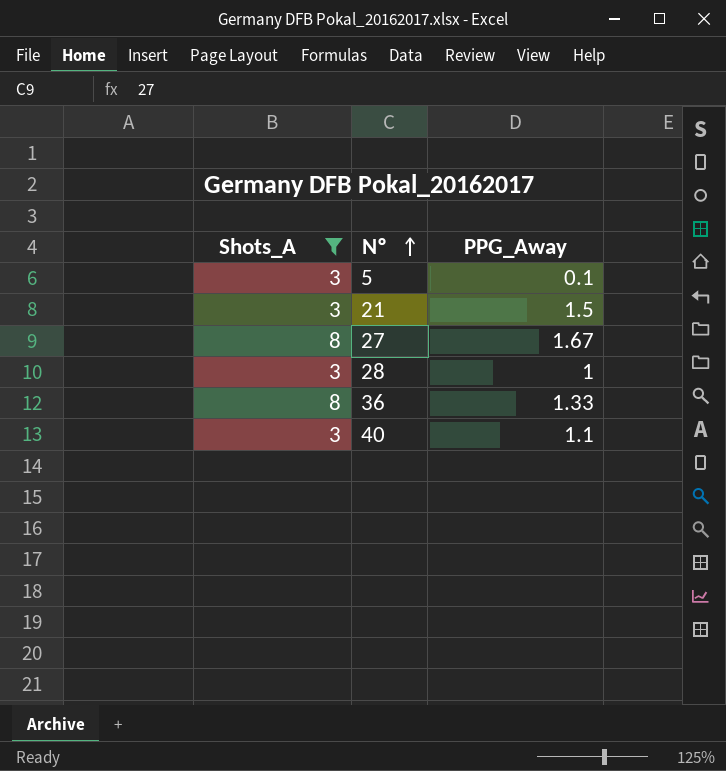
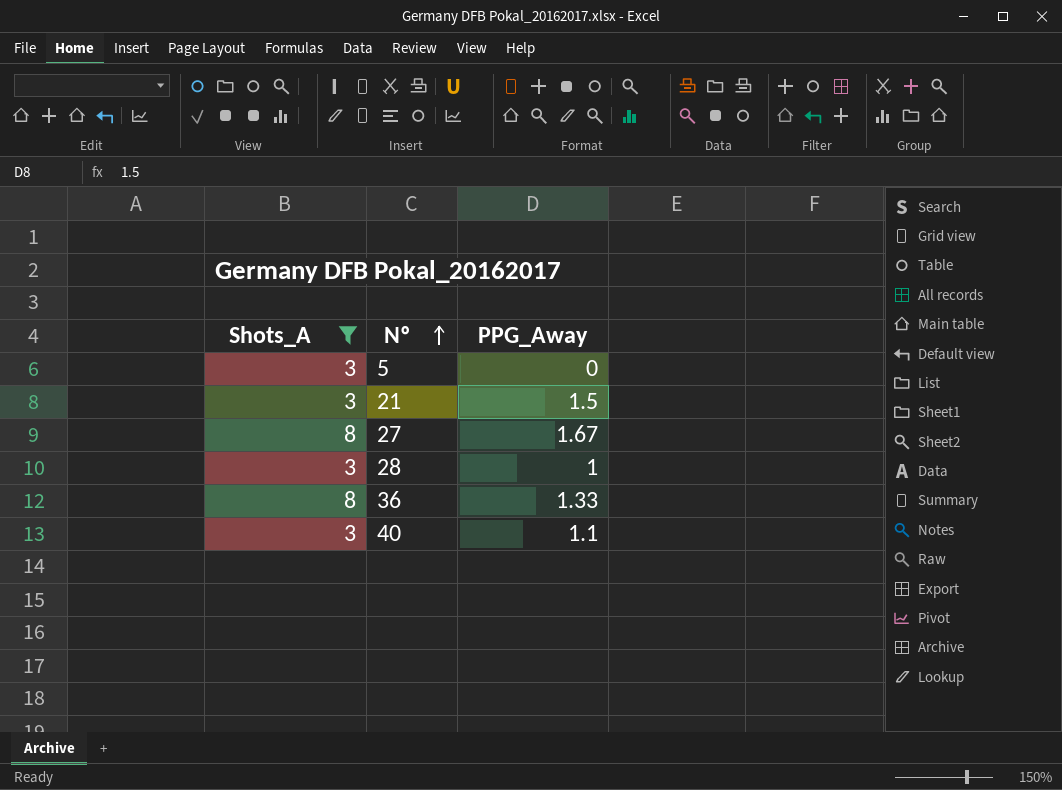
5 | PPG_Away: 0.1 -> 0

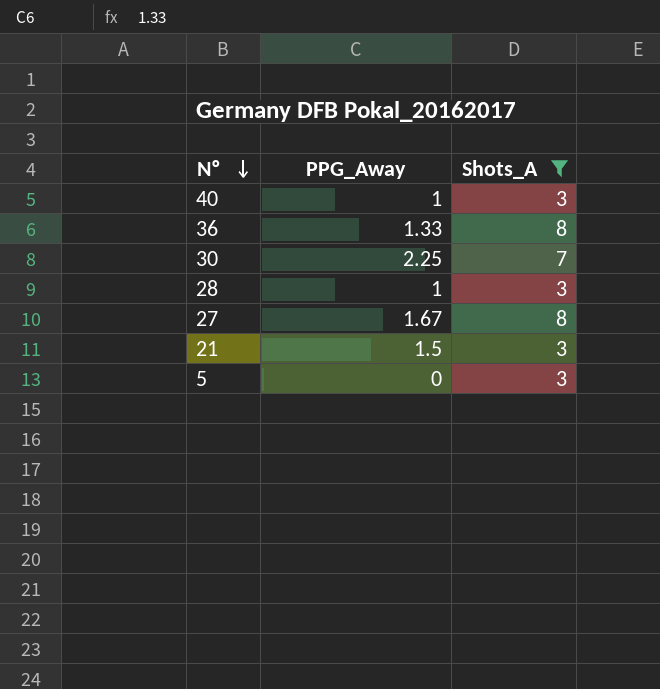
row order: Nº ascending -> Nº descending
column Shots_A | position: 1 -> 3
40 | PPG_Away: 1.1 -> 1
row 30: none -> 2.25 | 7

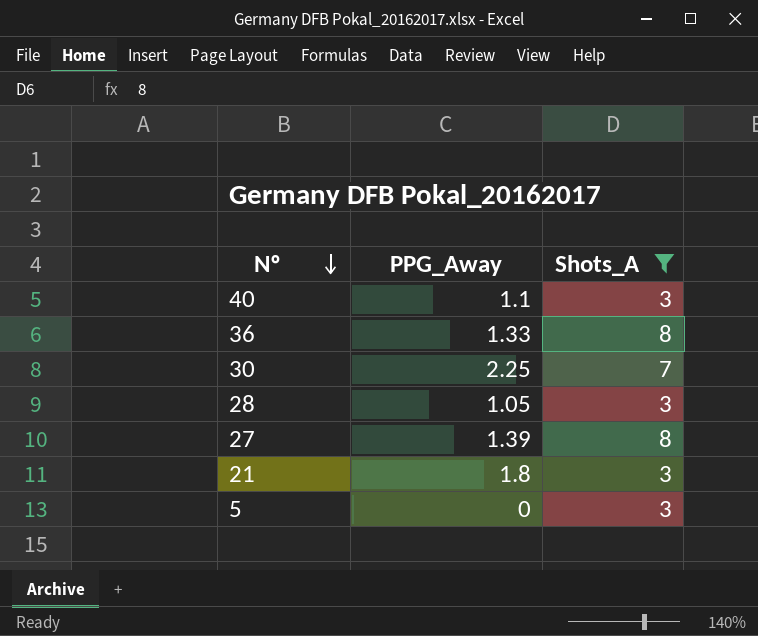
40 | PPG_Away: 1 -> 1.1
28 | PPG_Away: 1 -> 1.05
27 | PPG_Away: 1.67 -> 1.39
21 | PPG_Away: 1.5 -> 1.8

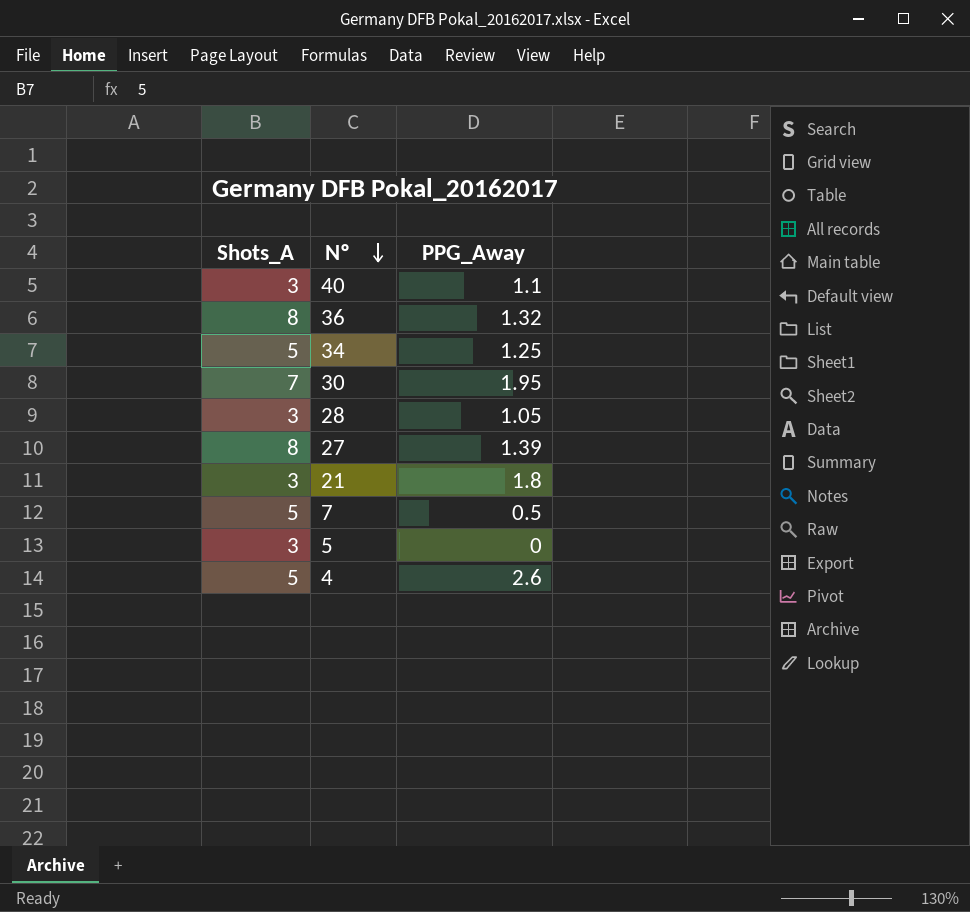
filter: Shots_A != 5 -> none
column Shots_A | position: 3 -> 1
36 | PPG_Away: 1.33 -> 1.32
30 | PPG_Away: 2.25 -> 1.95

